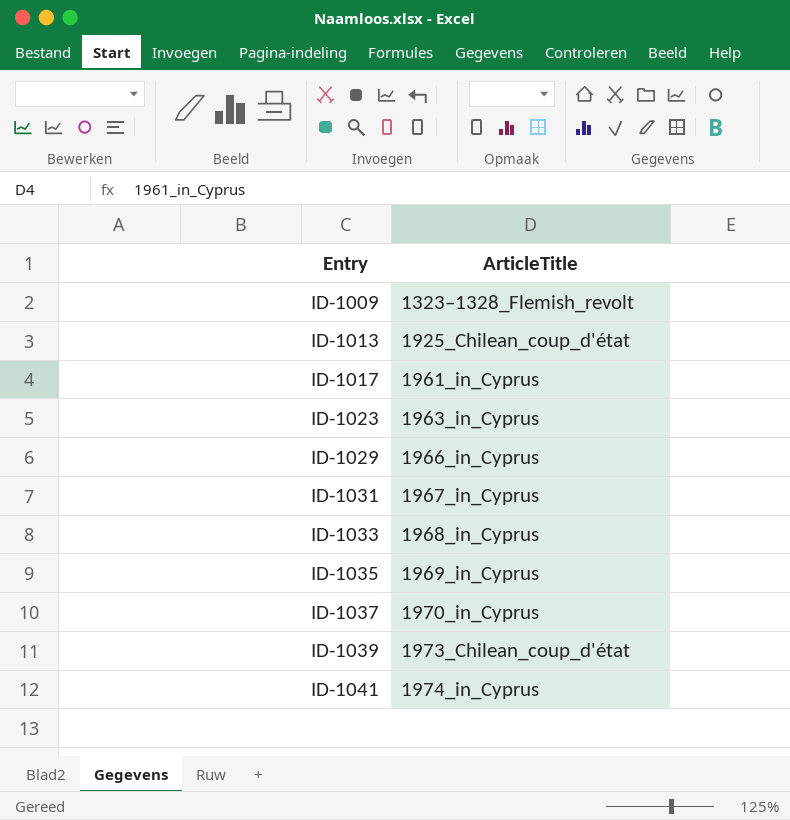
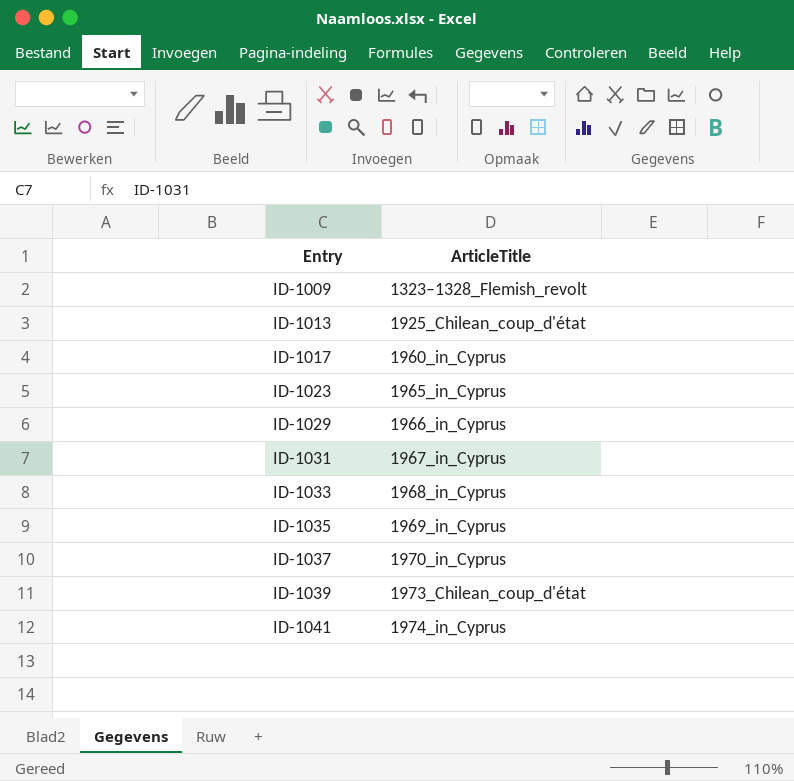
ID-1017 | ArticleTitle: 1961_in_Cyprus -> 1960_in_Cyprus
ID-1023 | ArticleTitle: 1963_in_Cyprus -> 1965_in_Cyprus

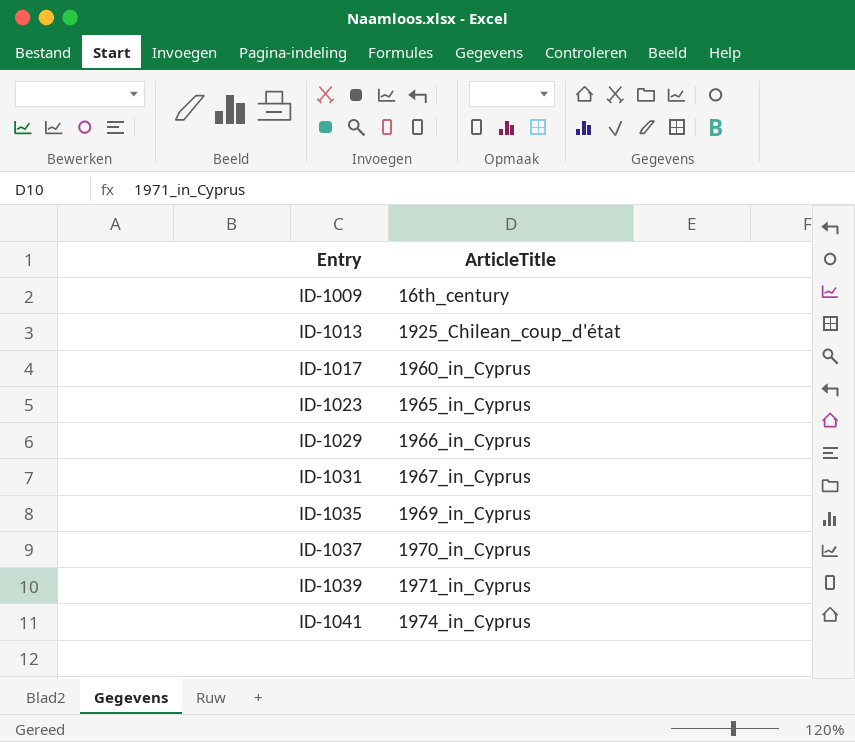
row ID-1033: 1968_in_Cyprus -> none
ID-1009 | ArticleTitle: 1323–1328_Flemish_revolt -> 16th_century
ID-1039 | ArticleTitle: 1973_Chilean_coup_d'état -> 1971_in_Cyprus

